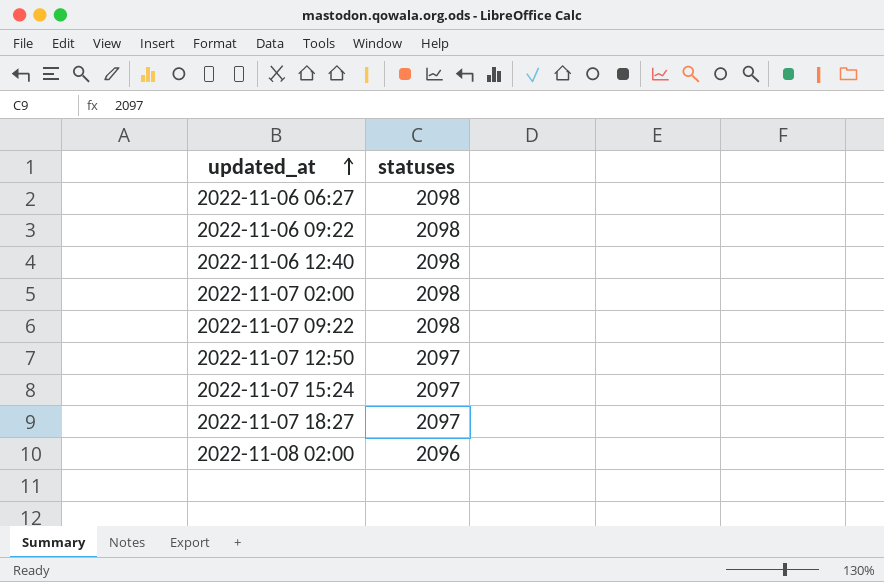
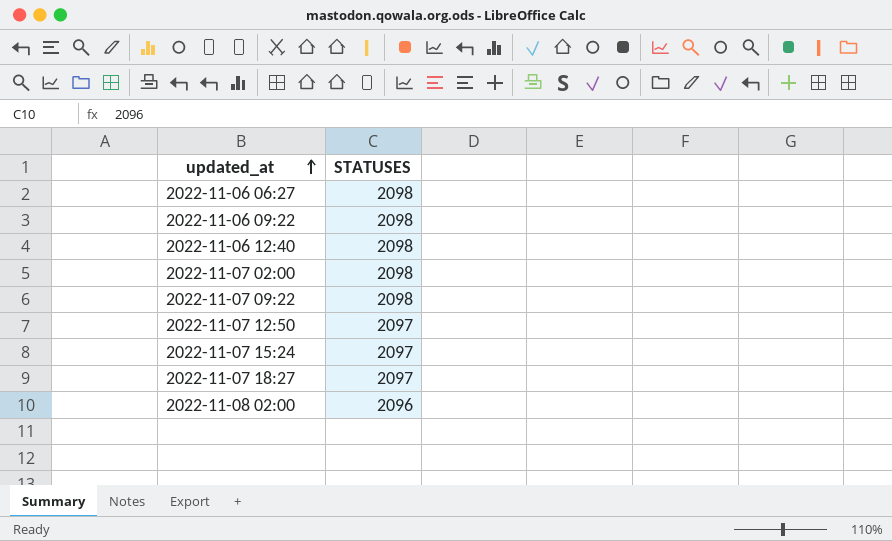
column name: statuses -> STATUSES

